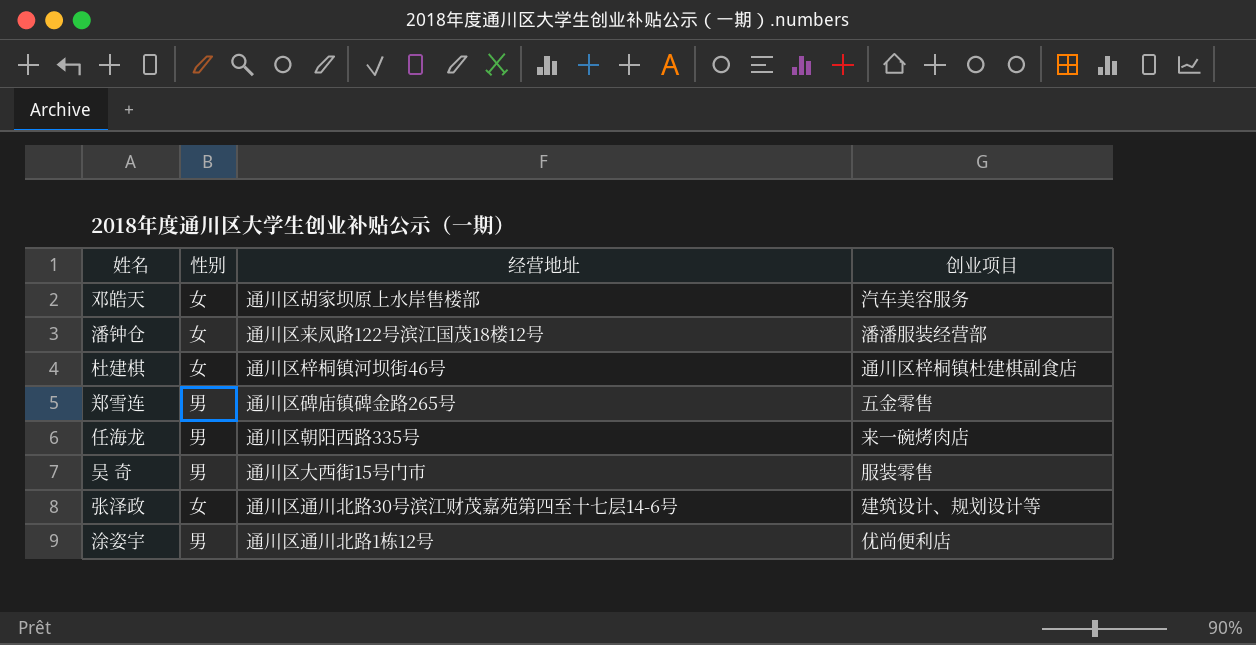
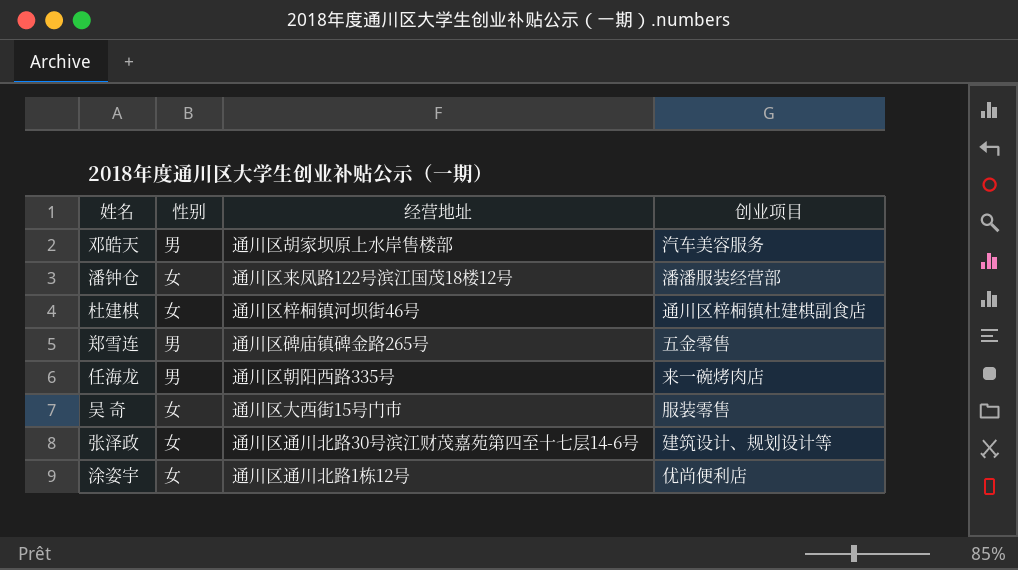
邓皓天 | 性别: 女 -> 男
吴 奇 | 性别: 男 -> 女
涂姿宇 | 性别: 男 -> 女

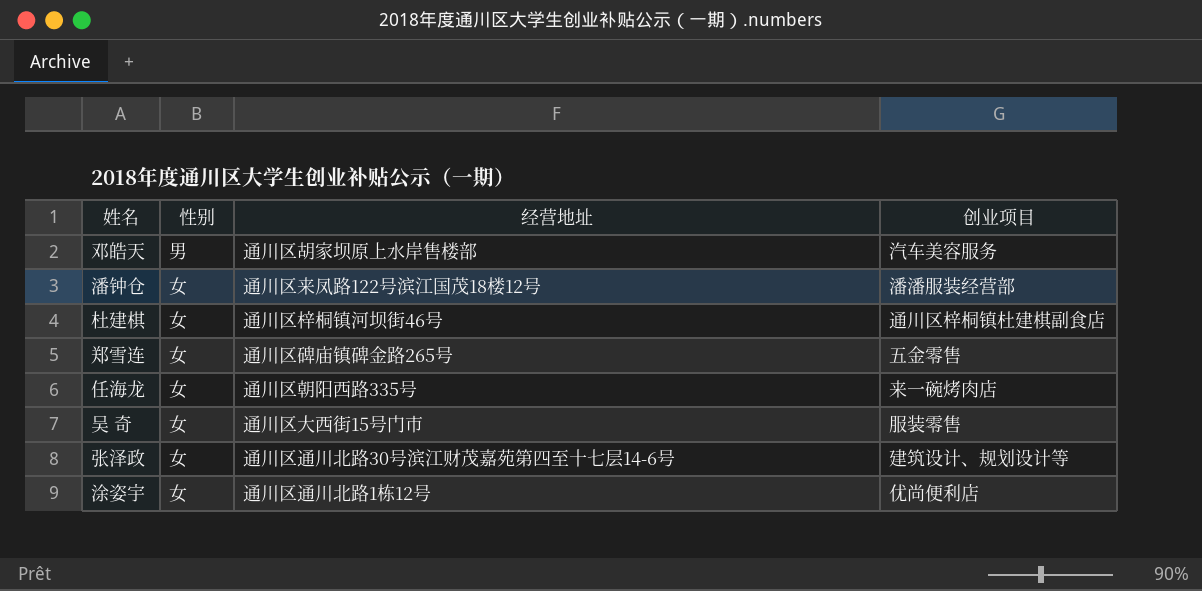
郑雪连 | 性别: 男 -> 女
任海龙 | 性别: 男 -> 女

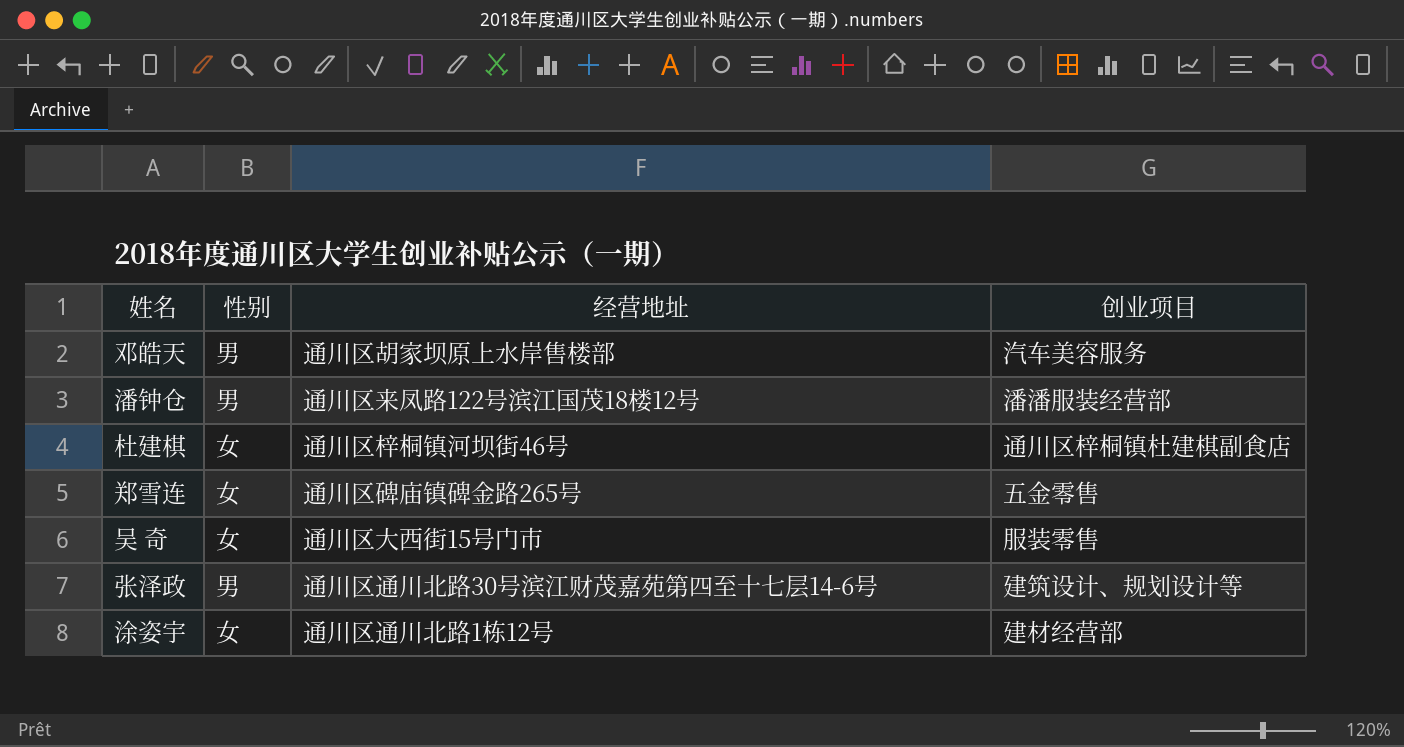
row 任海龙: 女 | 通川区朝阳西路335号 | 来一碗烤肉店 -> none
潘钟仓 | 性别: 女 -> 男
张泽政 | 性别: 女 -> 男
涂姿宇 | 创业项目: 优尚便利店 -> 建材经营部

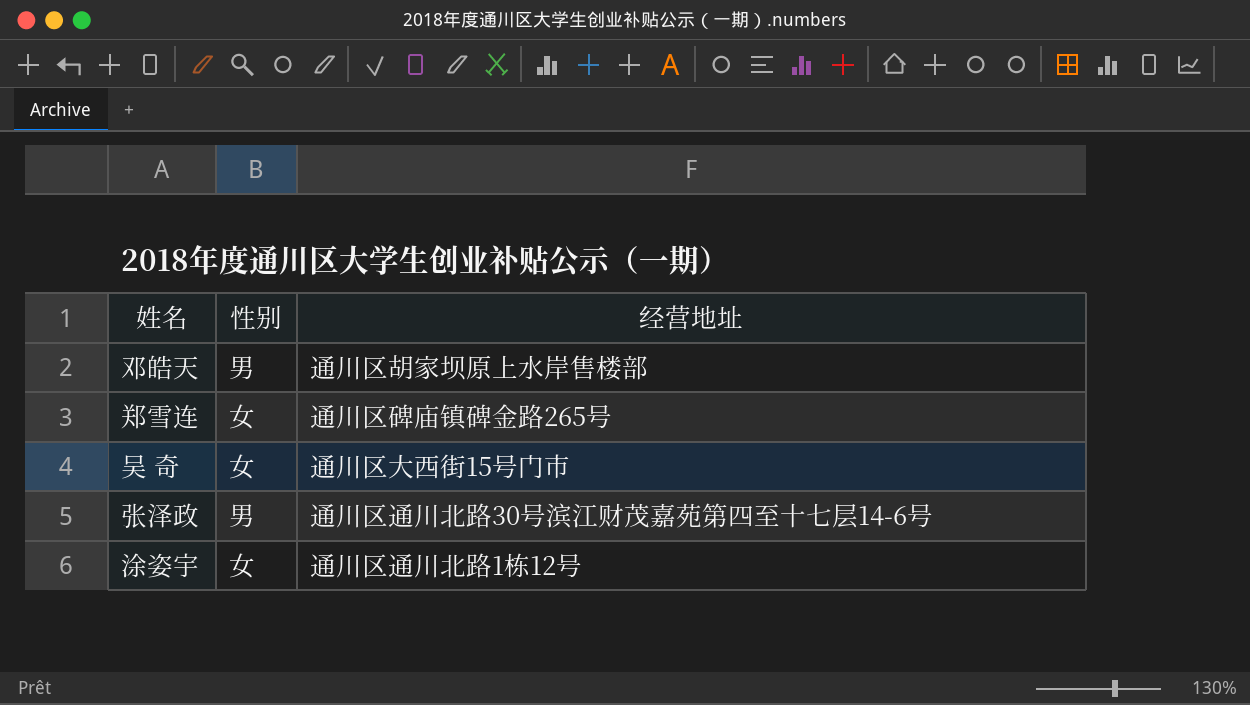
column 创业项目 | position: 4 -> none
row 潘钟仓: 男 | 通川区来凤路122号滨江国茂18楼12号 | 潘潘服装经营部 -> none
row 杜建棋: 女 | 通川区梓桐镇河坝街46号 | 通川区梓桐镇杜建棋副食店 -> none

